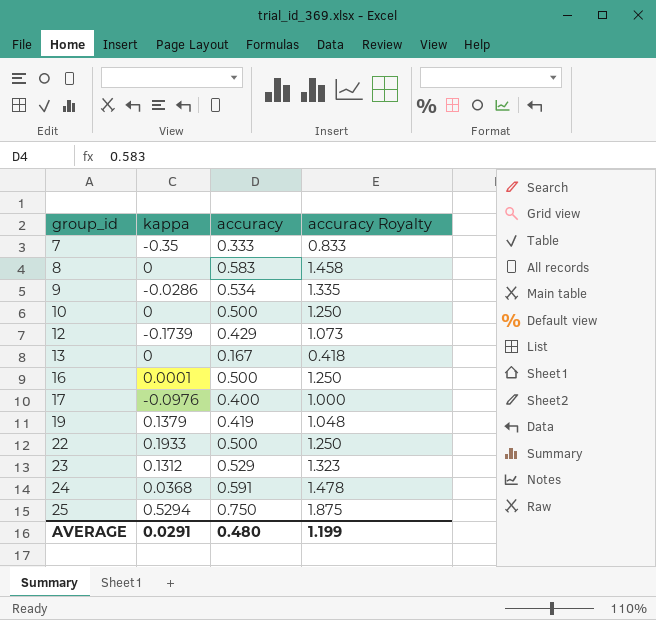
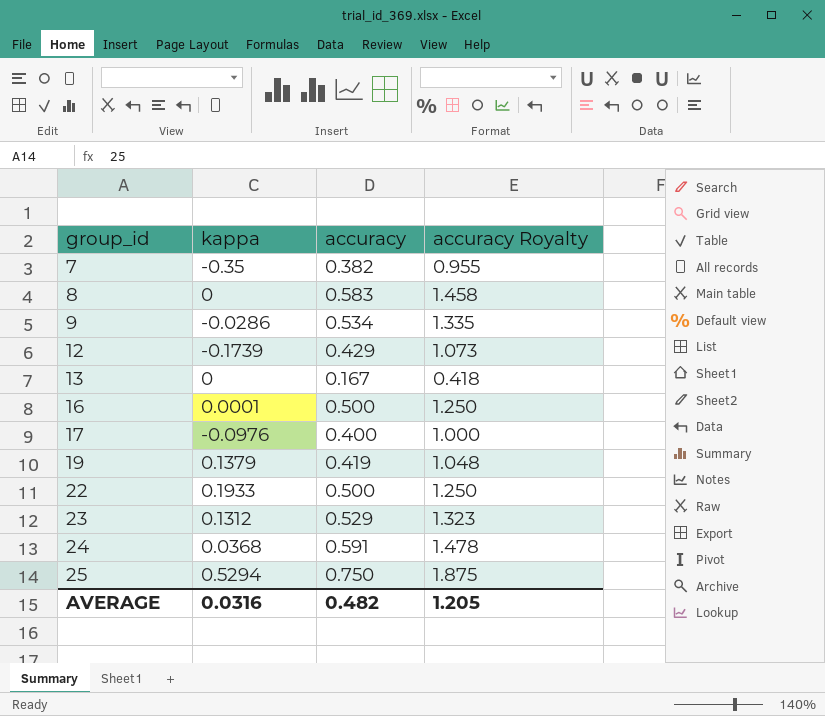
row 10: 0 | 0.500 | 1.250 -> none
7 | accuracy: 0.333 -> 0.382
7 | accuracy Royalty: 0.833 -> 0.955
AVERAGE | kappa: 0.0291 -> 0.0316
AVERAGE | accuracy: 0.480 -> 0.482
AVERAGE | accuracy Royalty: 1.199 -> 1.205

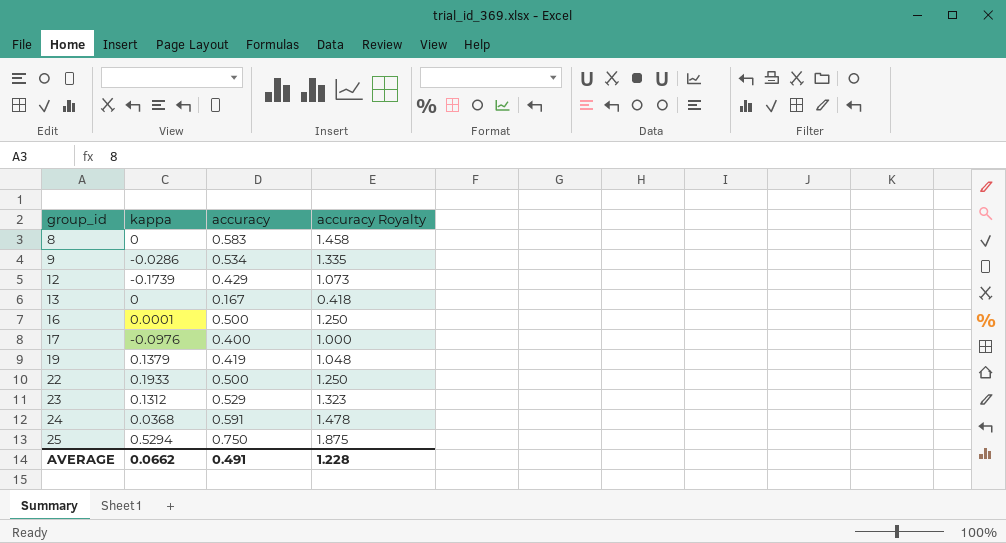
row 7: -0.35 | 0.382 | 0.955 -> none
AVERAGE | kappa: 0.0316 -> 0.0662
AVERAGE | accuracy: 0.482 -> 0.491
AVERAGE | accuracy Royalty: 1.205 -> 1.228

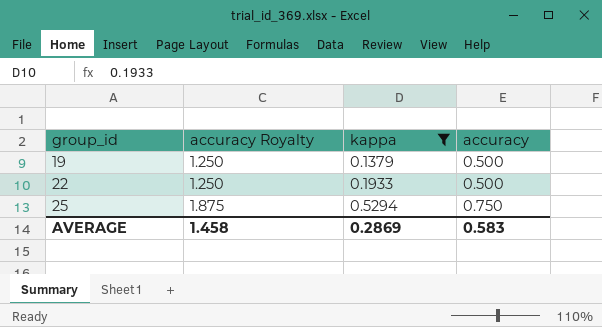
filter: none -> kappa >= 0.1379
column accuracy Royalty | position: 4 -> 2
19 | accuracy Royalty: 1.048 -> 1.250
19 | accuracy: 0.419 -> 0.500
AVERAGE | accuracy Royalty: 1.228 -> 1.458
AVERAGE | kappa: 0.0662 -> 0.2869
AVERAGE | accuracy: 0.491 -> 0.583

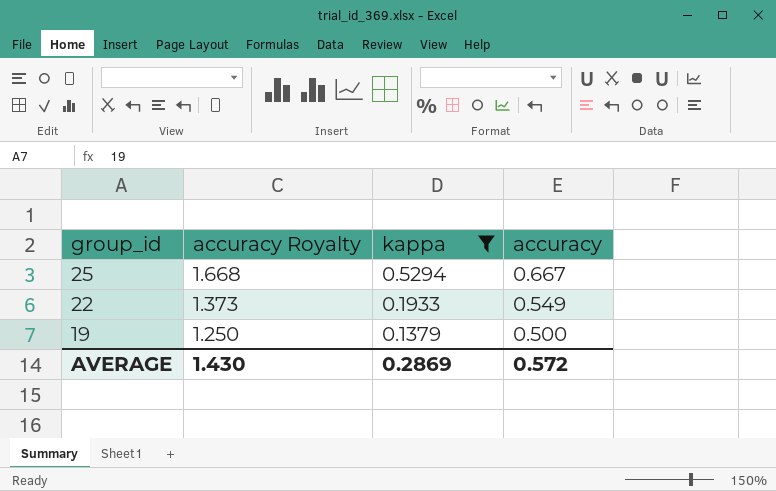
row order: group_id ascending -> group_id descending
25 | accuracy Royalty: 1.875 -> 1.668
25 | accuracy: 0.750 -> 0.667
22 | accuracy Royalty: 1.250 -> 1.373
22 | accuracy: 0.500 -> 0.549
AVERAGE | accuracy Royalty: 1.458 -> 1.430
AVERAGE | accuracy: 0.583 -> 0.572

